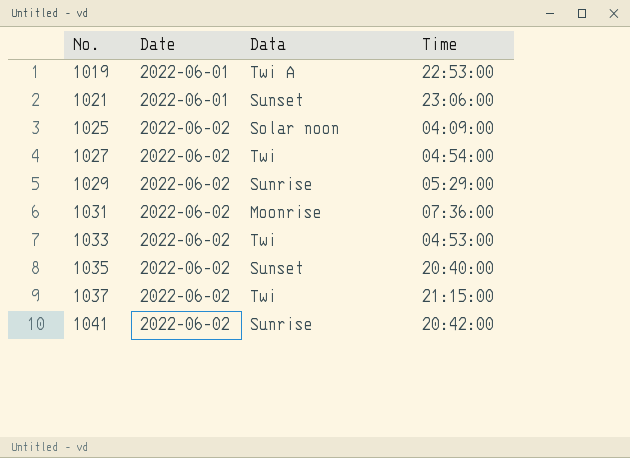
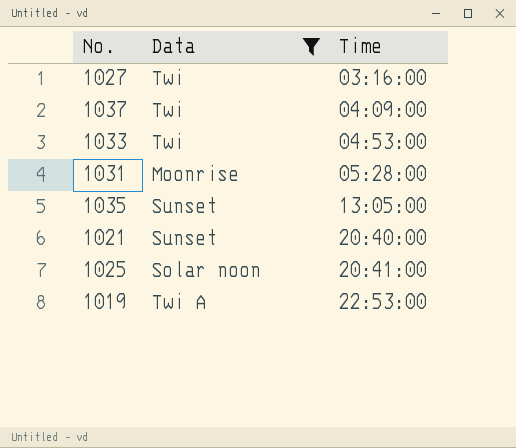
filter: none -> Data != Sunrise
row order: No. ascending -> Time ascending
column Date | position: 2 -> none
1027 | Time: 04:54:00 -> 03:16:00
1037 | Time: 21:15:00 -> 04:09:00
1031 | Time: 07:36:00 -> 05:28:00
1035 | Time: 20:40:00 -> 13:05:00
1021 | Time: 23:06:00 -> 20:40:00
1025 | Time: 04:09:00 -> 20:41:00

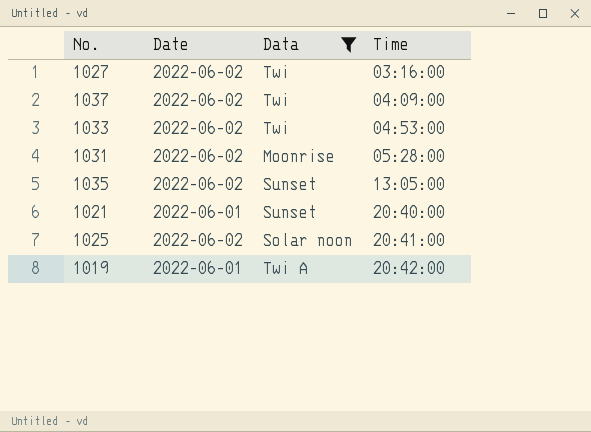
column Date | position: none -> 2
1019 | Time: 22:53:00 -> 20:42:00

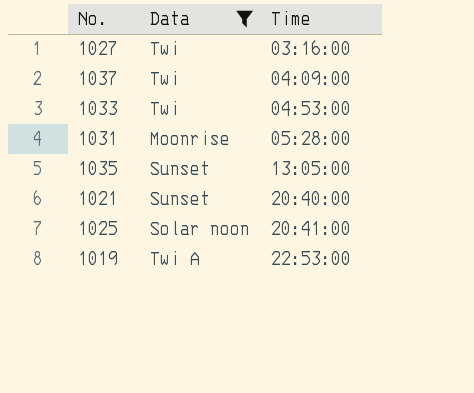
column Date | position: 2 -> none
1019 | Time: 20:42:00 -> 22:53:00

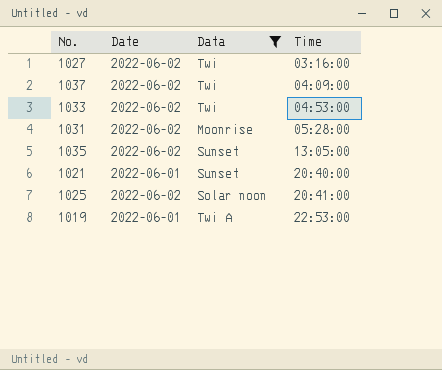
column Date | position: none -> 2

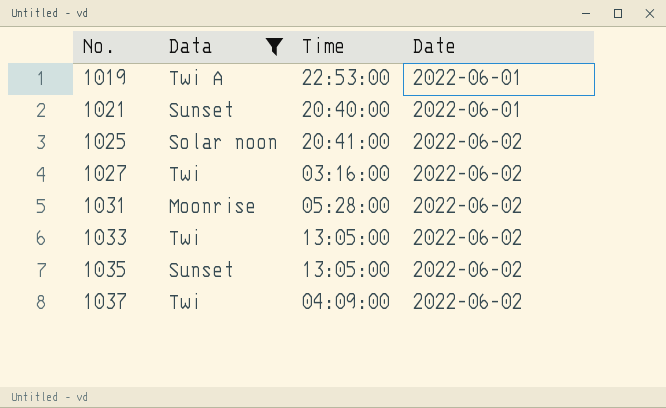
row order: Time ascending -> No. ascending
column Date | position: 2 -> 4
1033 | Time: 04:53:00 -> 13:05:00

